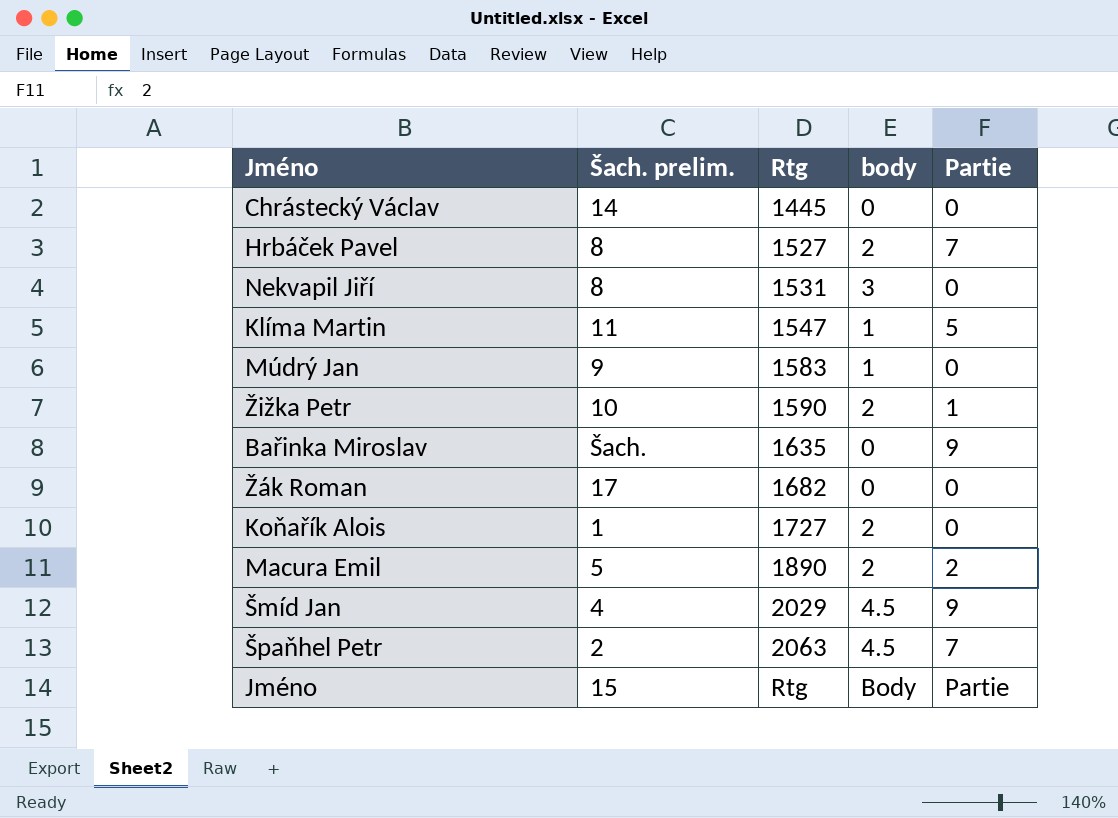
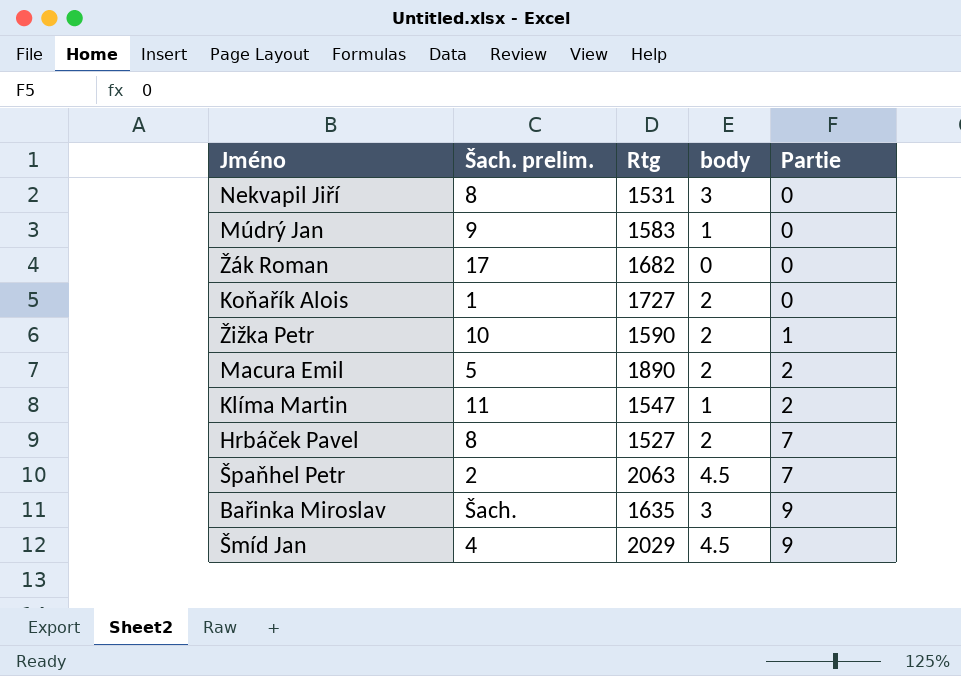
row order: Rtg ascending -> Partie ascending
row Chrástecký Václav: 14 | 1445 | 0 | 0 -> none
row Jméno: 15 | Rtg | Body | Partie -> none
Klíma Martin | Partie: 5 -> 2
Bařinka Miroslav | body: 0 -> 3

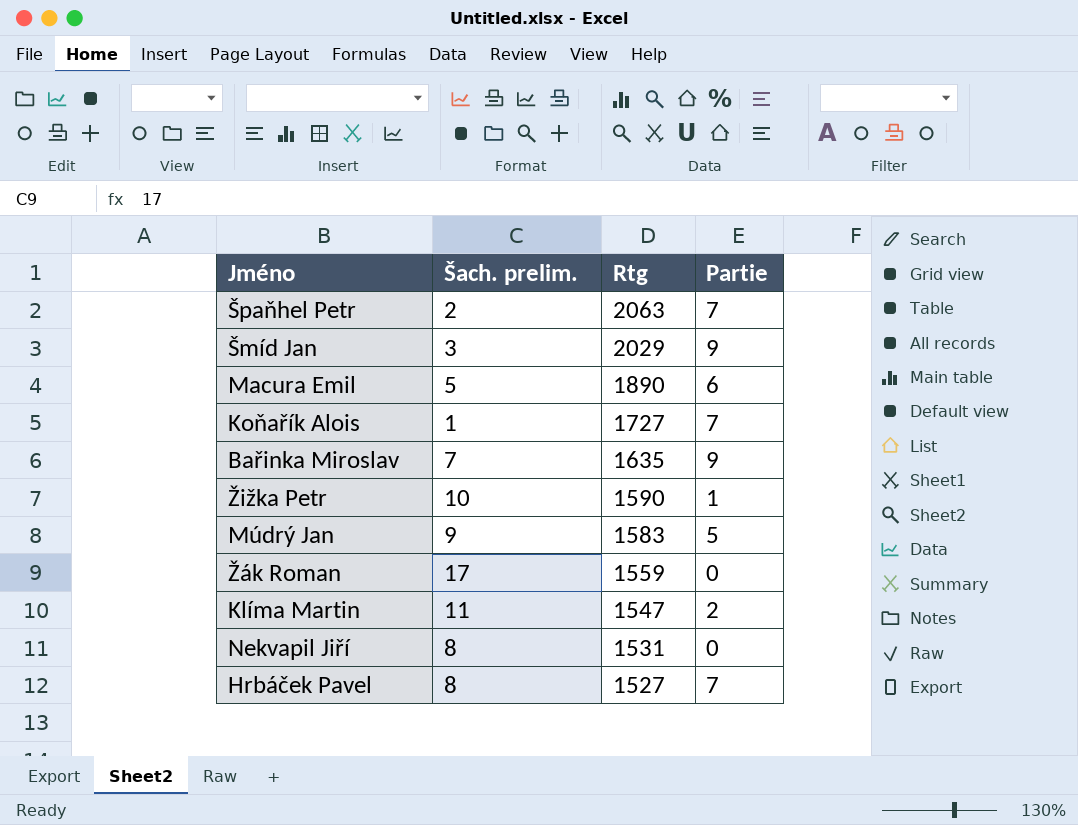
row order: Partie ascending -> Rtg descending
column body | position: 4 -> none
Šmíd Jan | Šach. prelim.: 4 -> 3
Macura Emil | Partie: 2 -> 6
Koňařík Alois | Partie: 0 -> 7
Bařinka Miroslav | Šach. prelim.: Šach. -> 7
Múdrý Jan | Partie: 0 -> 5
Žák Roman | Rtg: 1682 -> 1559

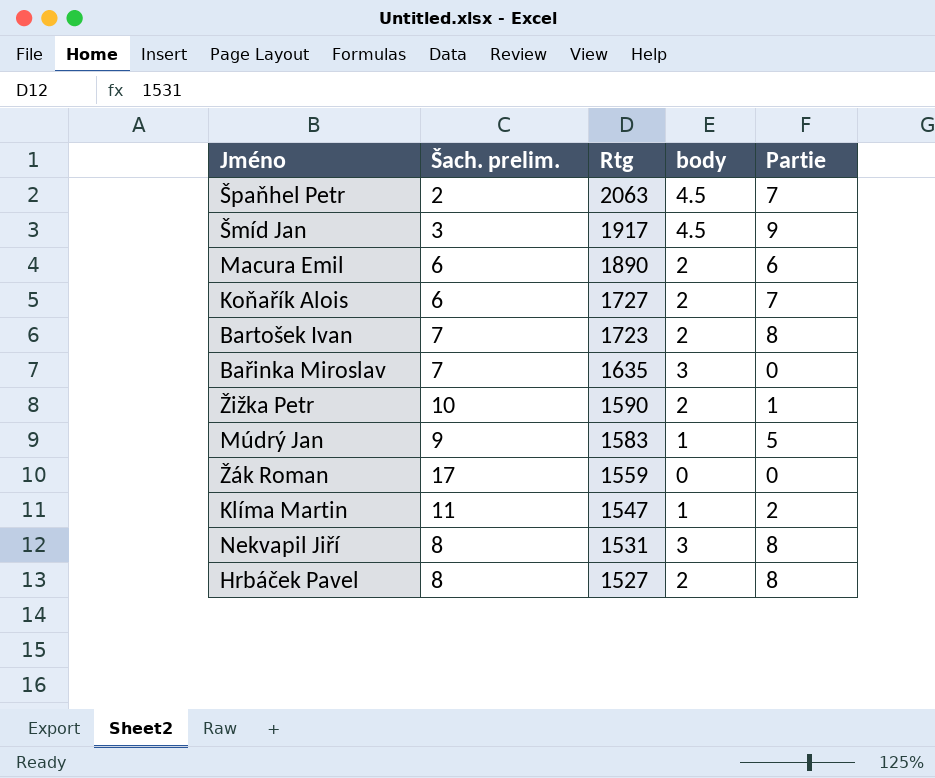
column body | position: none -> 4
Šmíd Jan | Rtg: 2029 -> 1917
Macura Emil | Šach. prelim.: 5 -> 6
Koňařík Alois | Šach. prelim.: 1 -> 6
row Bartošek Ivan: none -> 7 | 1723 | 2 | 8
Bařinka Miroslav | Partie: 9 -> 0
Nekvapil Jiří | Partie: 0 -> 8
Hrbáček Pavel | Partie: 7 -> 8

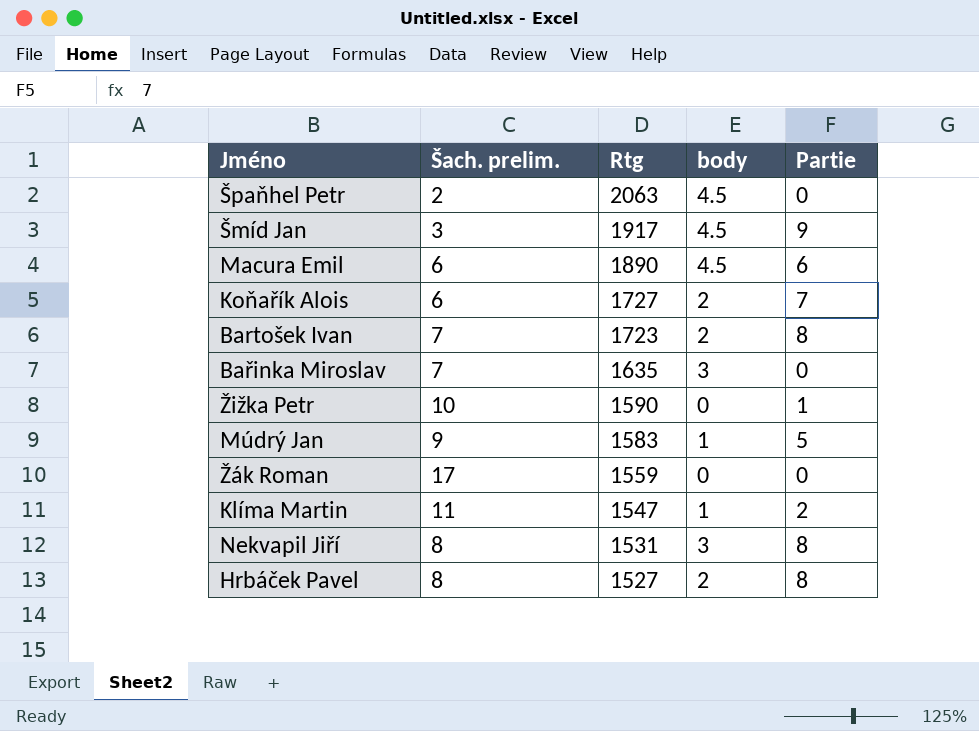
Špaňhel Petr | Partie: 7 -> 0
Macura Emil | body: 2 -> 4.5
Žižka Petr | body: 2 -> 0

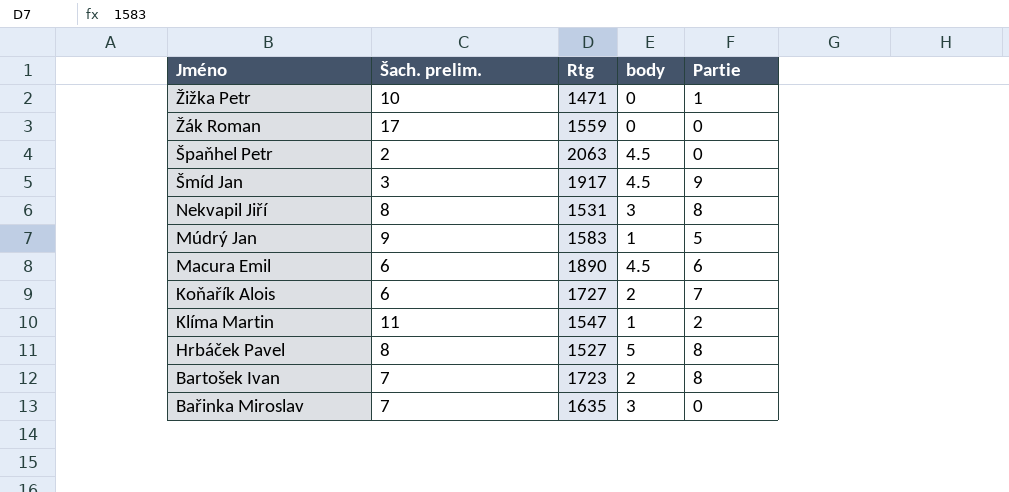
row order: Rtg descending -> Jméno descending
Žižka Petr | Rtg: 1590 -> 1471
Hrbáček Pavel | body: 2 -> 5

